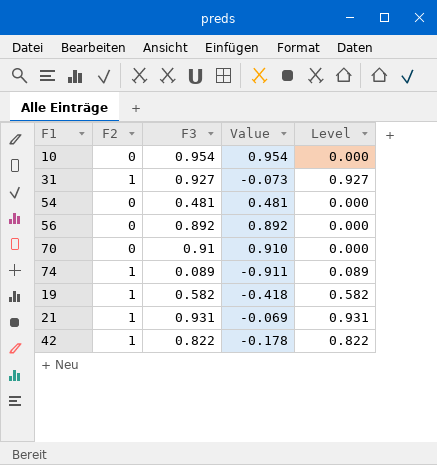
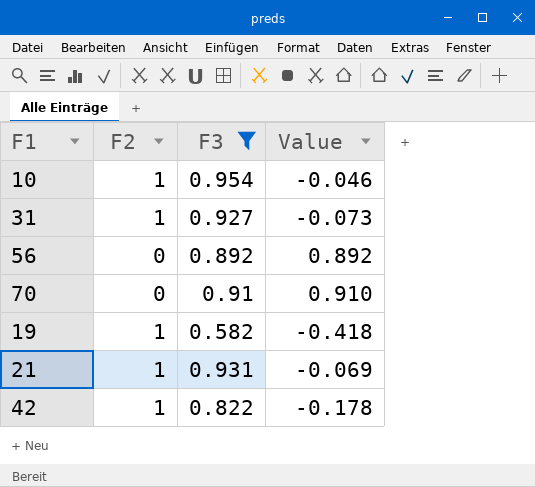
filter: none -> F3 >= 0.582
column Level | formula: [F2] * [F3] -> none
10 | F2: 0 -> 1
10 | Value: 0.954 -> -0.046

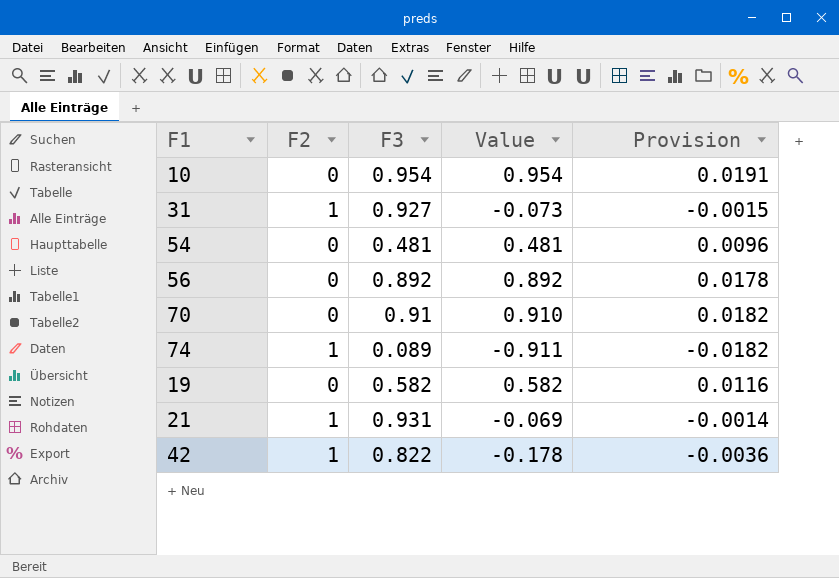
filter: F3 >= 0.582 -> none
column Provision | formula: none -> [Value] * 0.02
10 | F2: 1 -> 0
10 | Value: -0.046 -> 0.954
19 | F2: 1 -> 0
19 | Value: -0.418 -> 0.582

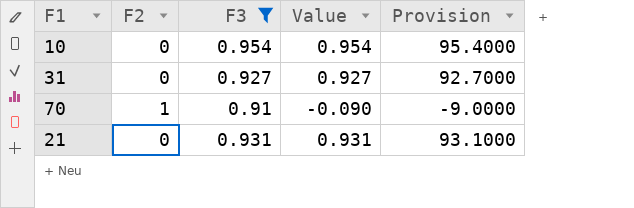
filter: none -> F3 >= 0.91
column Provision | formula: [Value] * 0.02 -> [Value] * 100
31 | F2: 1 -> 0
31 | Value: -0.073 -> 0.927
70 | F2: 0 -> 1
70 | Value: 0.910 -> -0.090
21 | F2: 1 -> 0
21 | Value: -0.069 -> 0.931

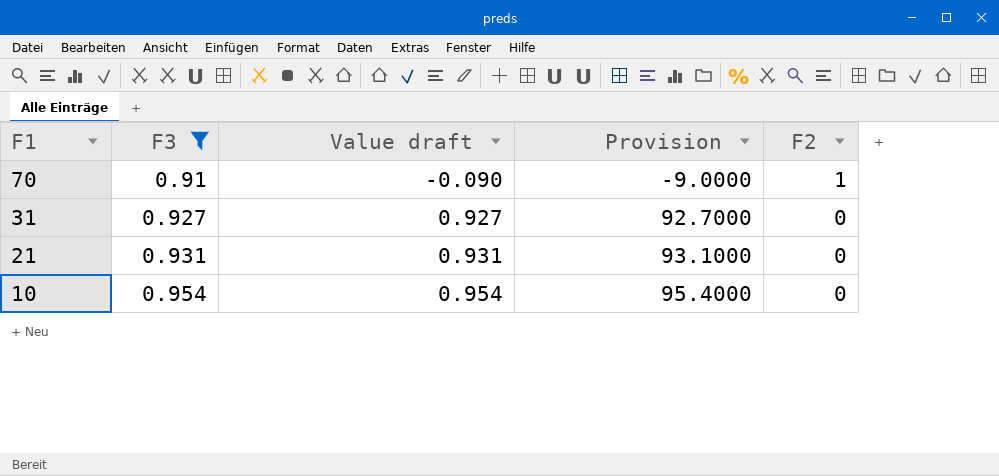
row order: none -> F1 descending
column name: Value -> Value draft
column F2 | position: 2 -> 5

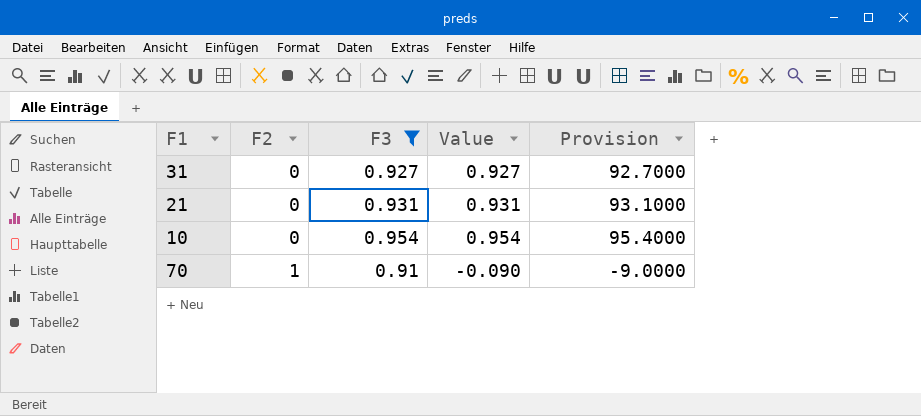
row order: F1 descending -> F2 ascending
column F2 | position: 5 -> 2
column name: Value draft -> Value

